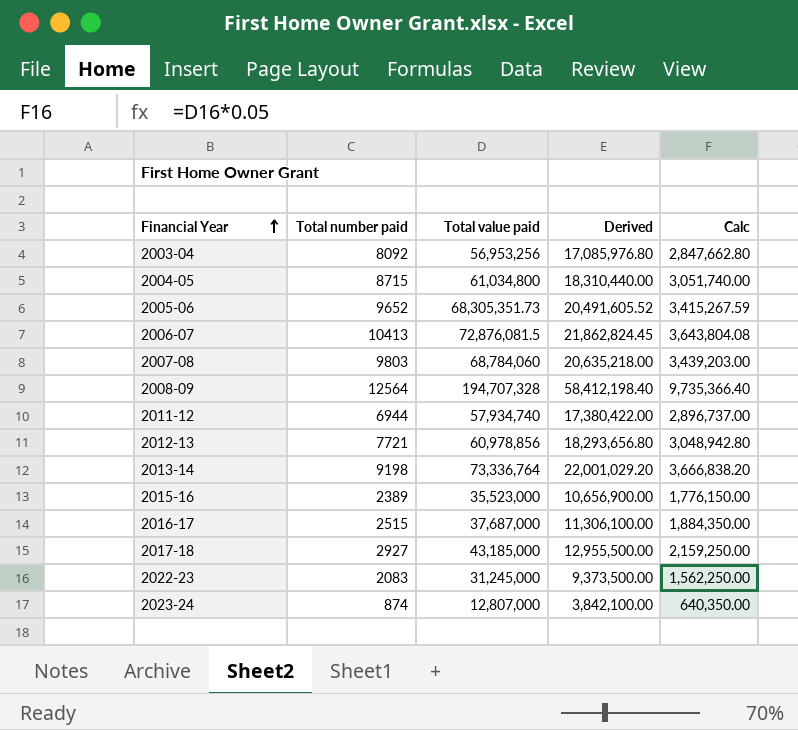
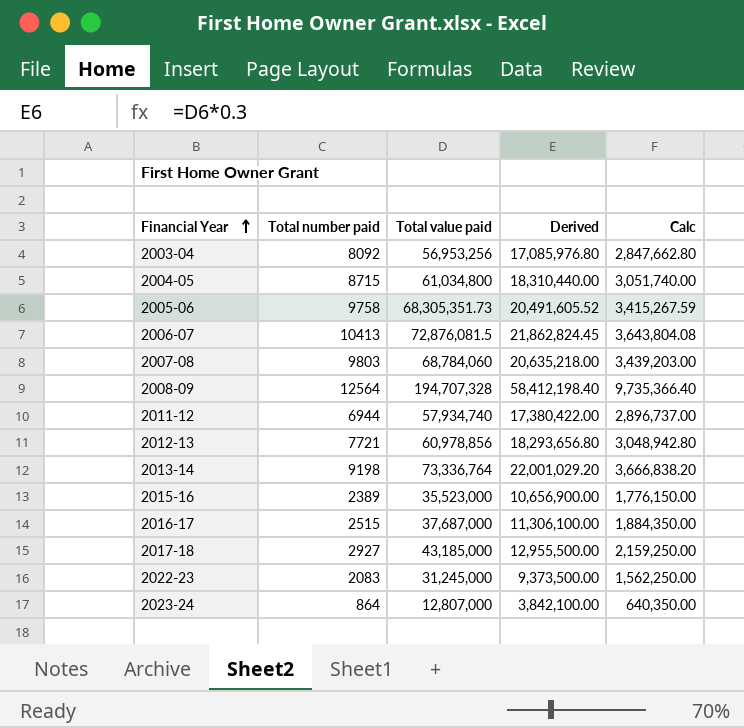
2005-06 | Total number paid: 9652 -> 9758
2023-24 | Total number paid: 874 -> 864

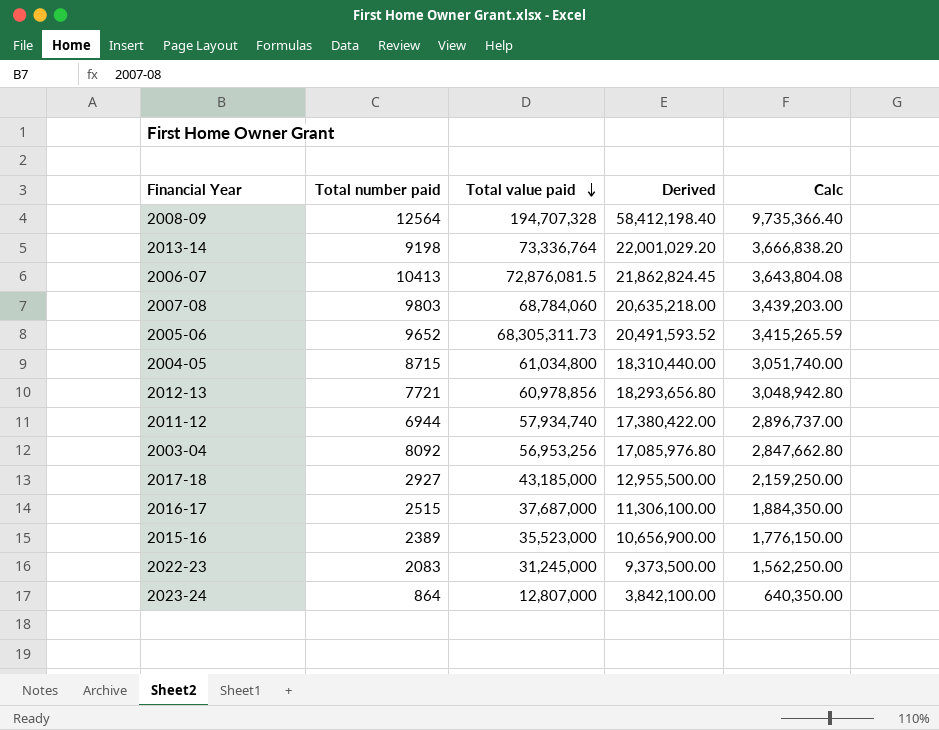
row order: Financial Year ascending -> Total value paid descending
2005-06 | Total number paid: 9758 -> 9652
2005-06 | Total value paid: 68,305,351.73 -> 68,305,311.73
2005-06 | Derived: 20,491,605.52 -> 20,491,593.52
2005-06 | Calc: 3,415,267.59 -> 3,415,265.59

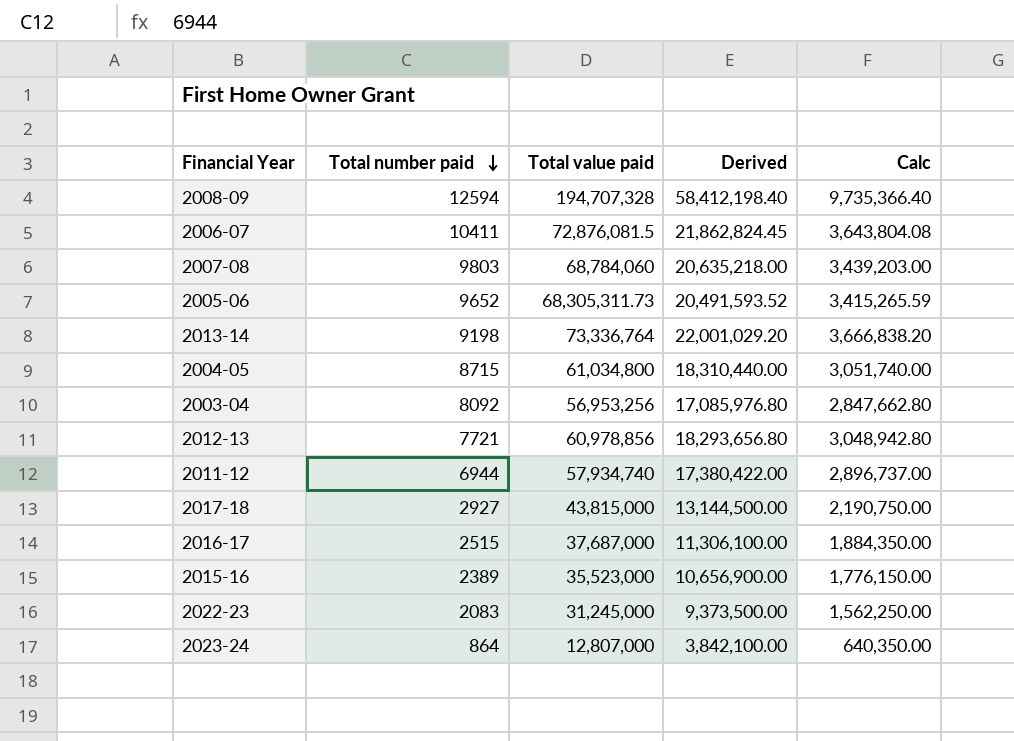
row order: Total value paid descending -> Total number paid descending
2008-09 | Total number paid: 12564 -> 12594
2006-07 | Total number paid: 10413 -> 10411
2017-18 | Total value paid: 43,185,000 -> 43,815,000
2017-18 | Derived: 12,955,500.00 -> 13,144,500.00
2017-18 | Calc: 2,159,250.00 -> 2,190,750.00

